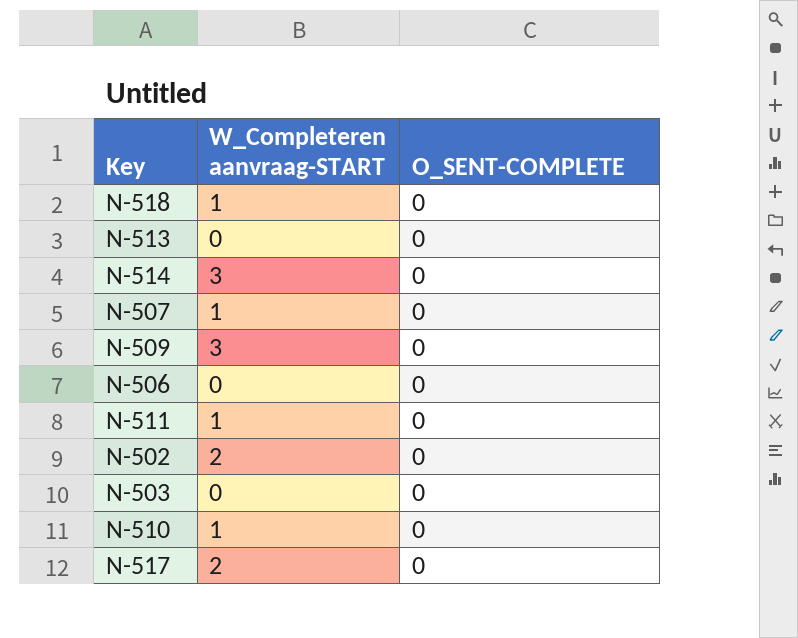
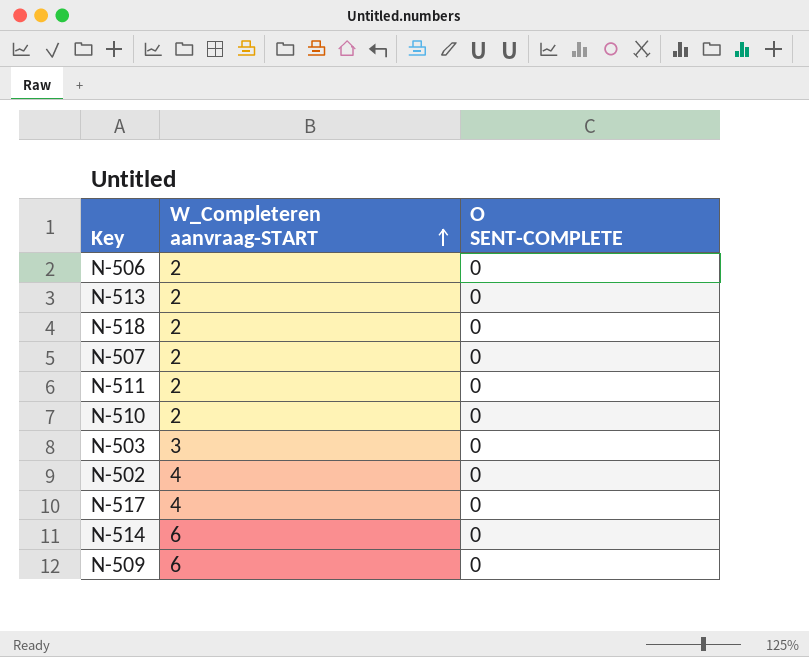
row order: none -> W_Completeren aanvraag-START ascending
column name: O_SENT-COMPLETE -> O SENT-COMPLETE
N-506 | W_Completeren aanvraag-START: 0 -> 2
N-513 | W_Completeren aanvraag-START: 0 -> 2
N-518 | W_Completeren aanvraag-START: 1 -> 2
N-507 | W_Completeren aanvraag-START: 1 -> 2
N-511 | W_Completeren aanvraag-START: 1 -> 2
N-510 | W_Completeren aanvraag-START: 1 -> 2
N-503 | W_Completeren aanvraag-START: 0 -> 3
N-502 | W_Completeren aanvraag-START: 2 -> 4
N-517 | W_Completeren aanvraag-START: 2 -> 4
N-514 | W_Completeren aanvraag-START: 3 -> 6
N-509 | W_Completeren aanvraag-START: 3 -> 6

